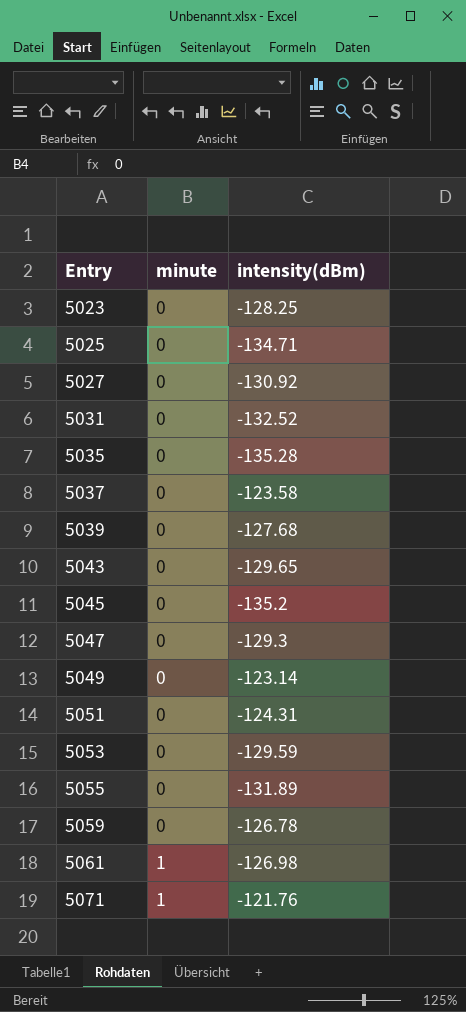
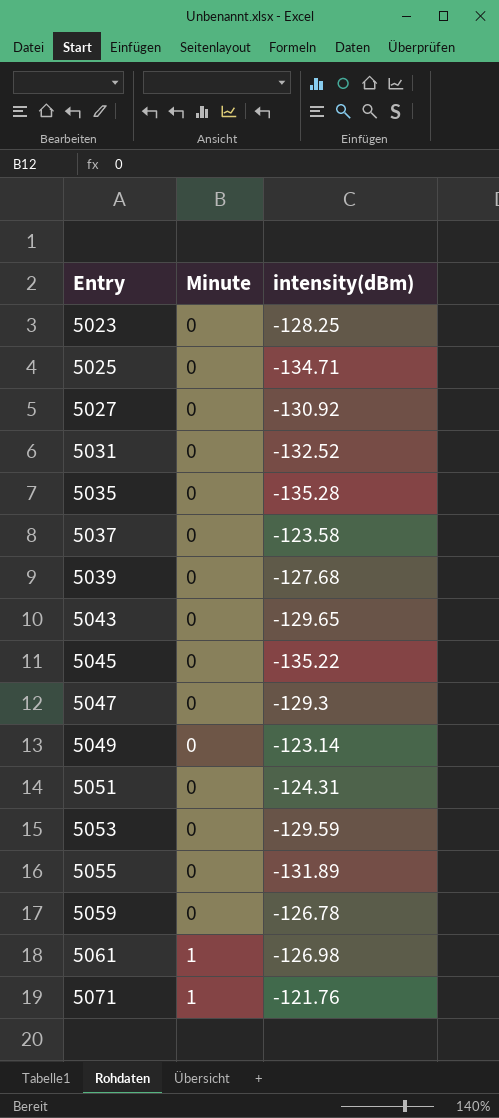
column name: minute -> Minute
5045 | intensity(dBm): -135.2 -> -135.22

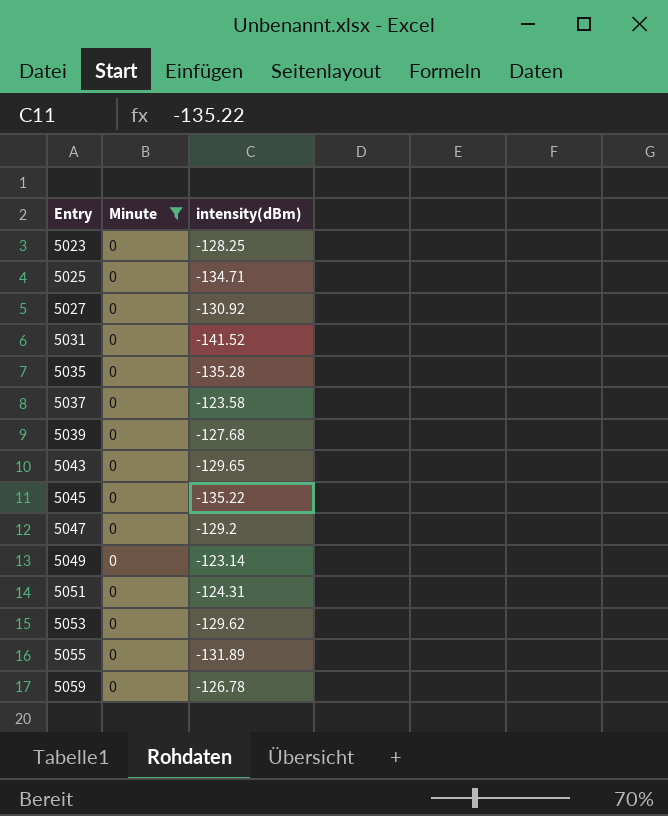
filter: none -> Minute = 0
5031 | intensity(dBm): -132.52 -> -141.52
5047 | intensity(dBm): -129.3 -> -129.2
5053 | intensity(dBm): -129.59 -> -129.62

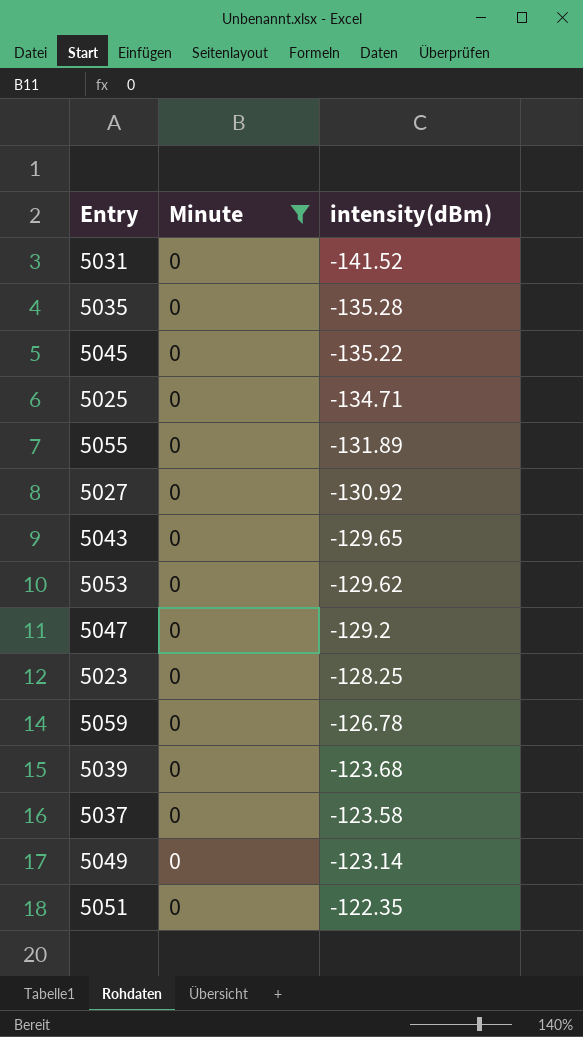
row order: Entry ascending -> intensity(dBm) ascending
5039 | intensity(dBm): -127.68 -> -123.68
5051 | intensity(dBm): -124.31 -> -122.35

